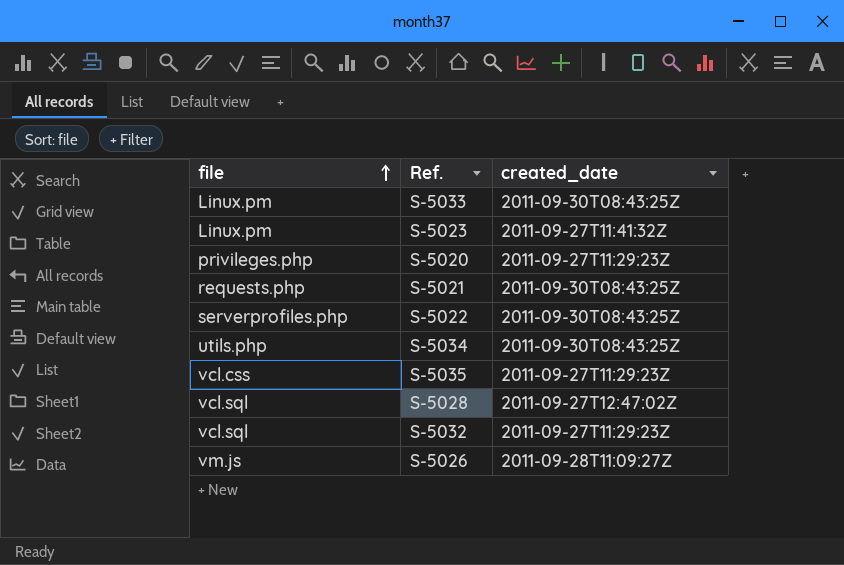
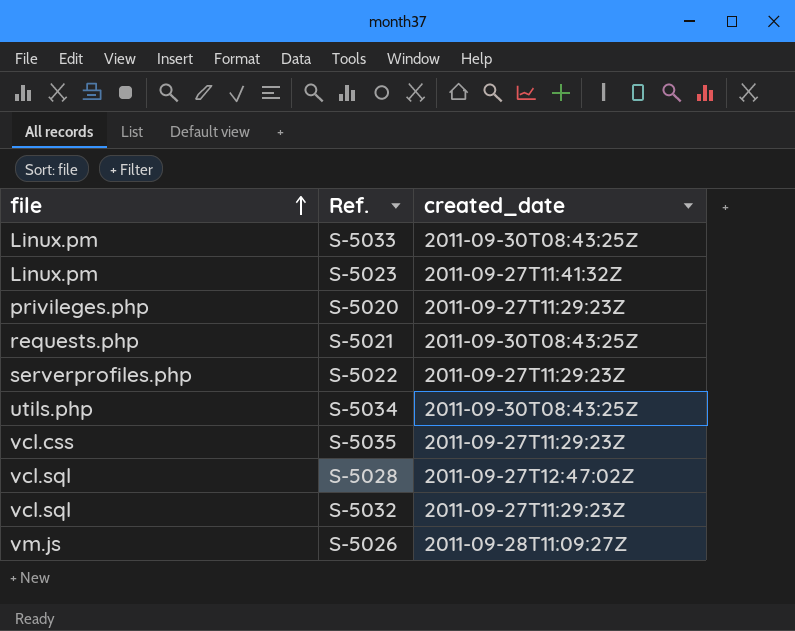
S-5022 | created_date: 2011-09-30T08:43:25Z -> 2011-09-27T11:29:23Z

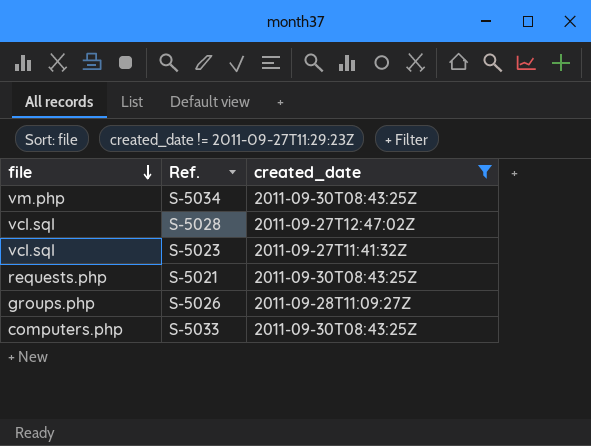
filter: none -> created_date != 2011-09-27T11:29:23Z
row order: file ascending -> file descending
S-5034 | file: utils.php -> vm.php
S-5023 | file: Linux.pm -> vcl.sql
S-5026 | file: vm.js -> groups.php
S-5033 | file: Linux.pm -> computers.php

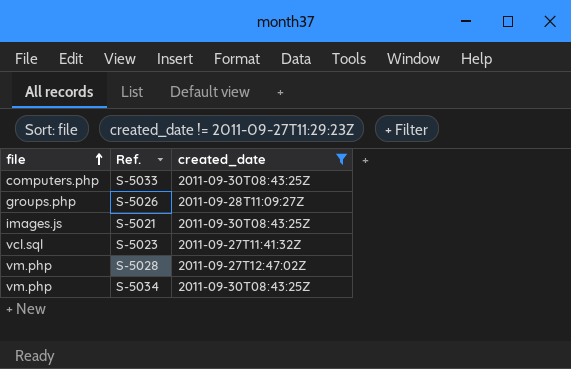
row order: file descending -> file ascending
S-5021 | file: requests.php -> images.js
S-5028 | file: vcl.sql -> vm.php

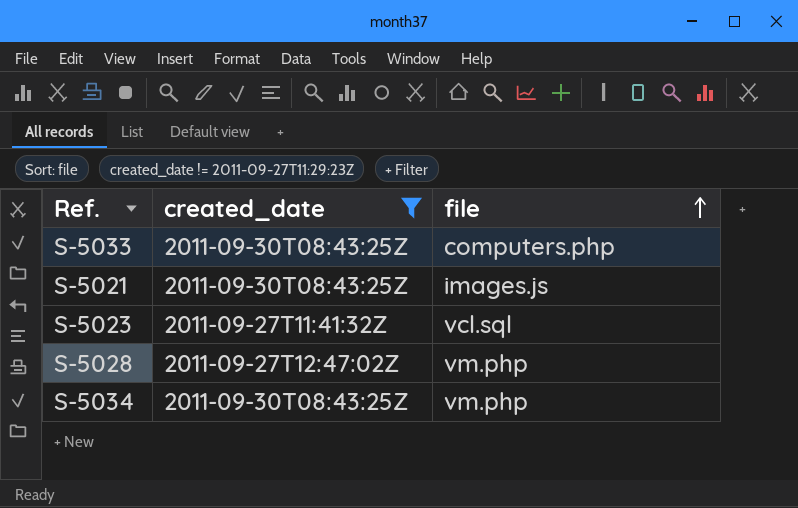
column file | position: 1 -> 3
row S-5026: groups.php | 2011-09-28T11:09:27Z -> none

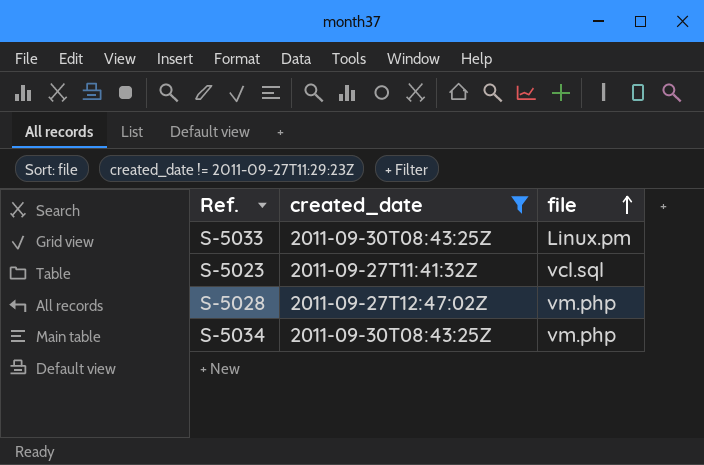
row S-5021: 2011-09-30T08:43:25Z | images.js -> none
S-5033 | file: computers.php -> Linux.pm

